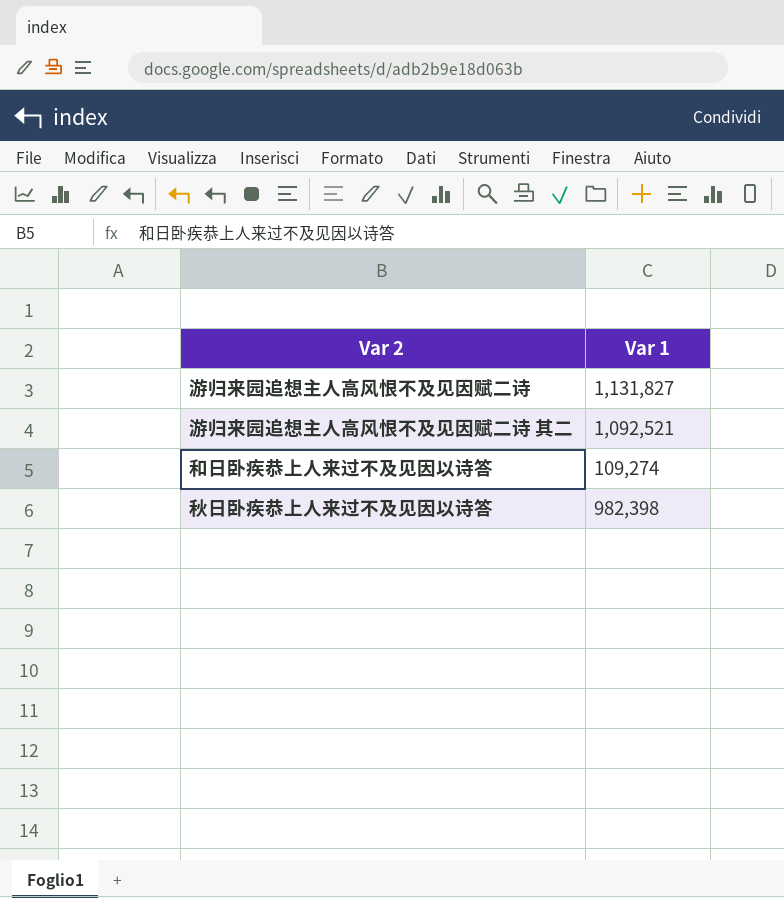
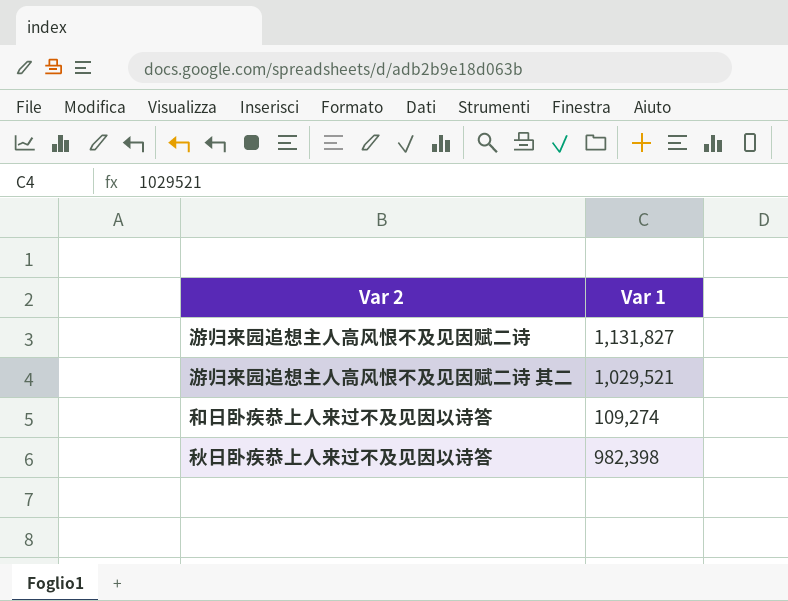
游归来园追想主人高风恨不及见因赋二诗 其二 | Var 1: 1,092,521 -> 1,029,521

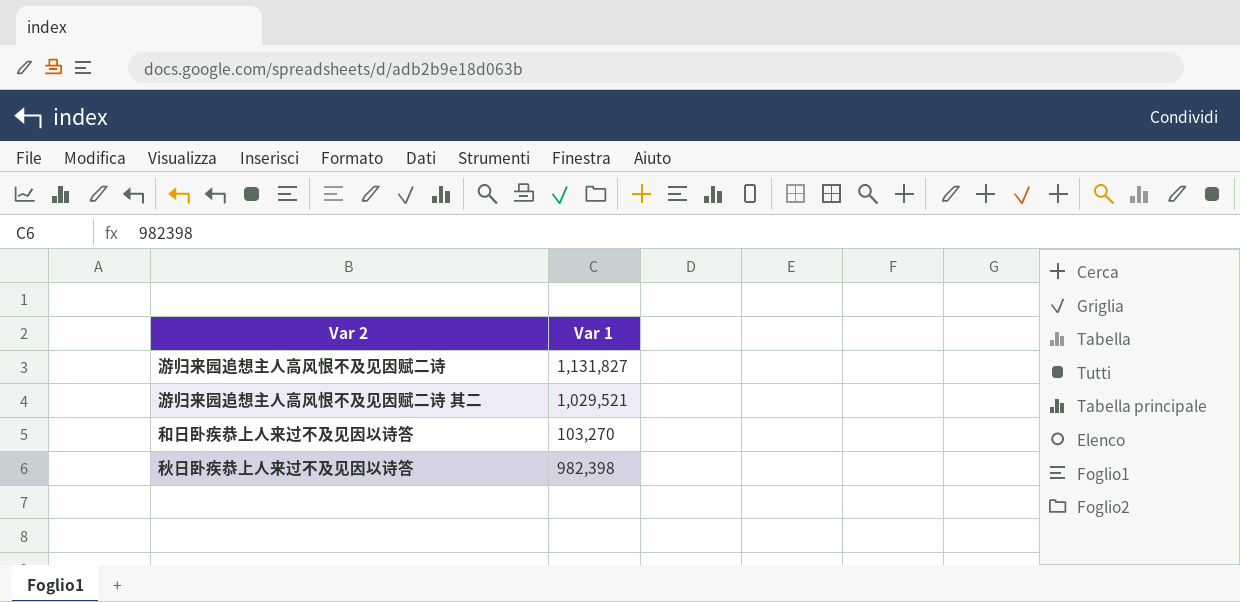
和日卧疾恭上人来过不及见因以诗答 | Var 1: 109,274 -> 103,270

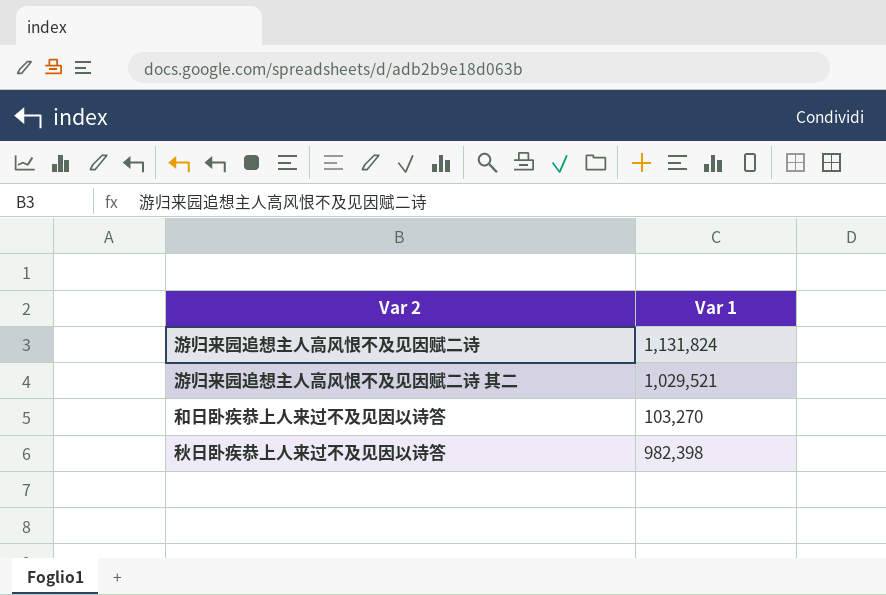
游归来园追想主人高风恨不及见因赋二诗 | Var 1: 1,131,827 -> 1,131,824

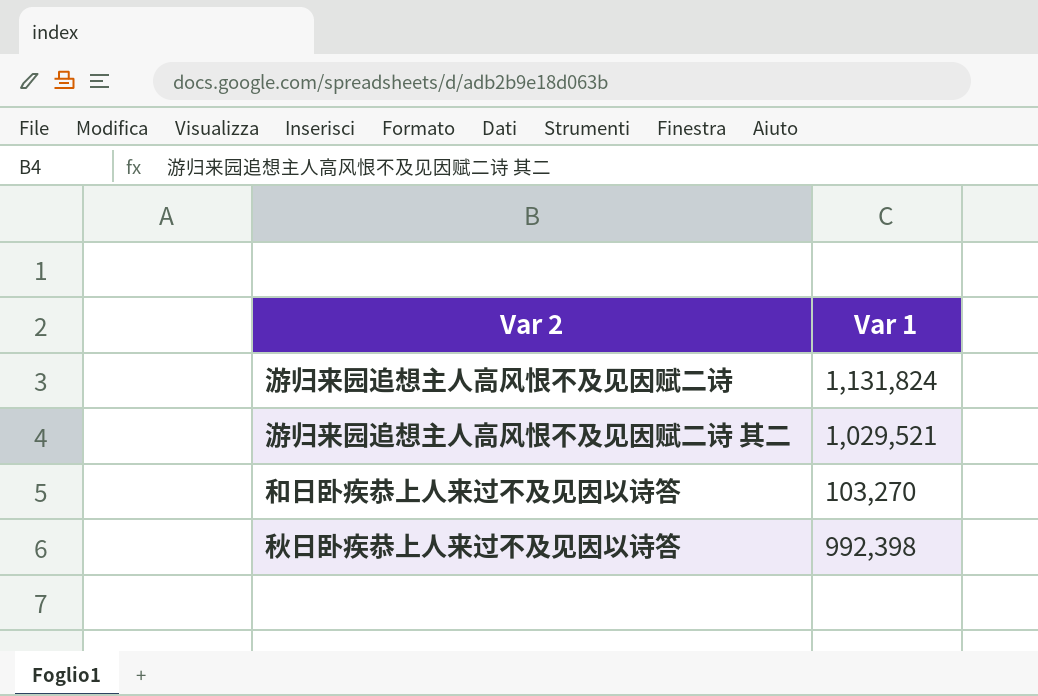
秋日卧疾恭上人来过不及见因以诗答 | Var 1: 982,398 -> 992,398

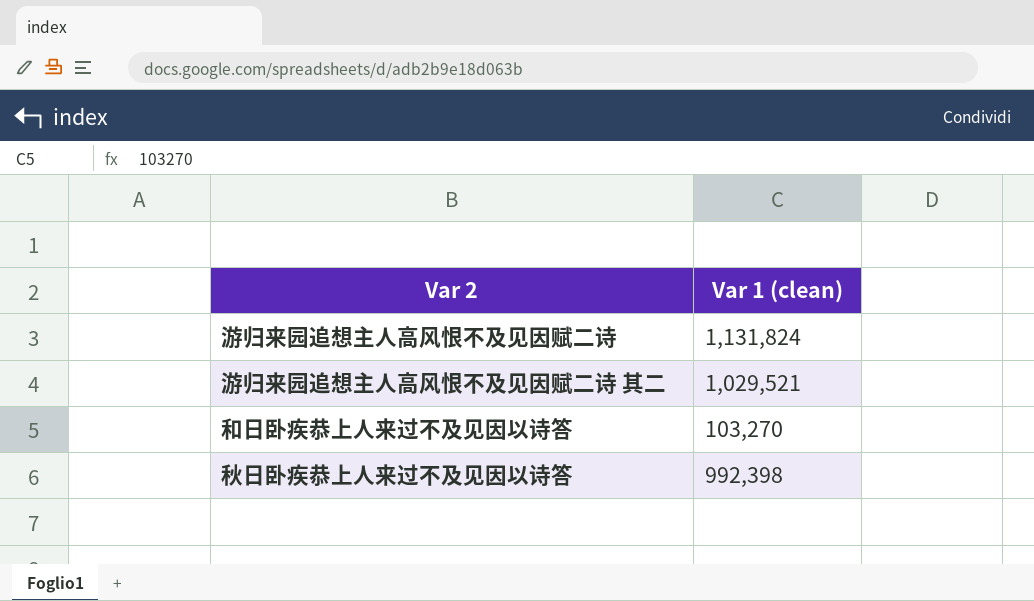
column name: Var 1 -> Var 1 (clean)

